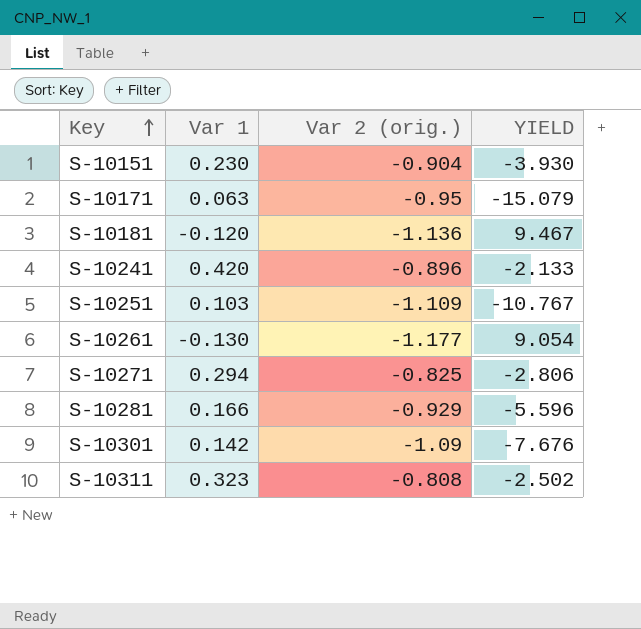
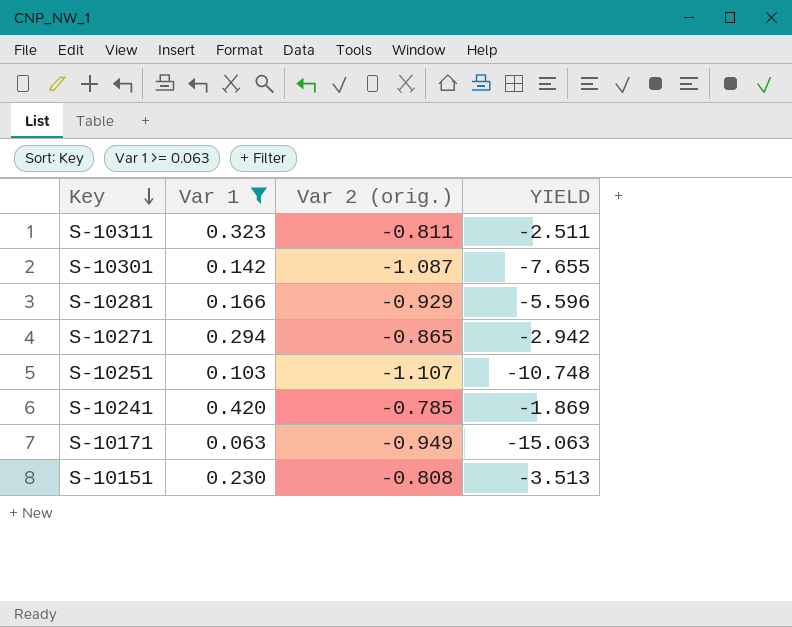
filter: none -> Var 1 >= 0.063
row order: Key ascending -> Key descending
S-10311 | Var 2 (orig.): -0.808 -> -0.811
S-10311 | YIELD: -2.502 -> -2.511
S-10301 | Var 2 (orig.): -1.09 -> -1.087
S-10301 | YIELD: -7.676 -> -7.655
S-10271 | Var 2 (orig.): -0.825 -> -0.865
S-10271 | YIELD: -2.806 -> -2.942
S-10251 | Var 2 (orig.): -1.109 -> -1.107
S-10251 | YIELD: -10.767 -> -10.748
S-10241 | Var 2 (orig.): -0.896 -> -0.785
S-10241 | YIELD: -2.133 -> -1.869
S-10171 | Var 2 (orig.): -0.95 -> -0.949
S-10171 | YIELD: -15.079 -> -15.063
S-10151 | Var 2 (orig.): -0.904 -> -0.808
S-10151 | YIELD: -3.930 -> -3.513

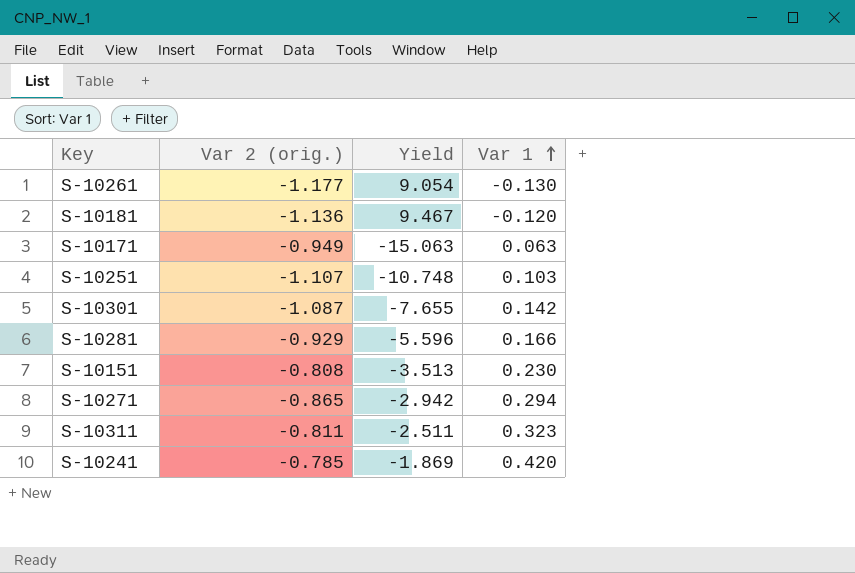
filter: Var 1 >= 0.063 -> none
row order: Key descending -> Var 1 ascending
column name: YIELD -> Yield
column Var 1 | position: 2 -> 4

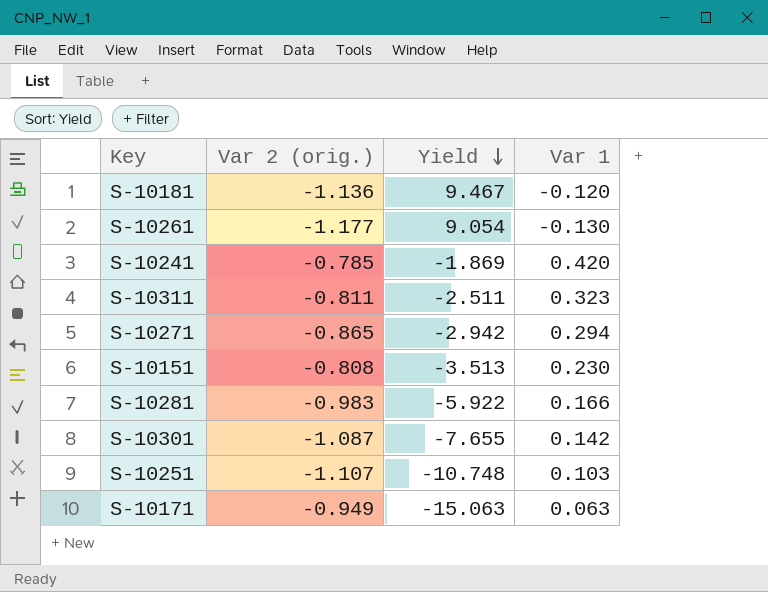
row order: Var 1 ascending -> Yield descending
S-10281 | Var 2 (orig.): -0.929 -> -0.983
S-10281 | Yield: -5.596 -> -5.922

